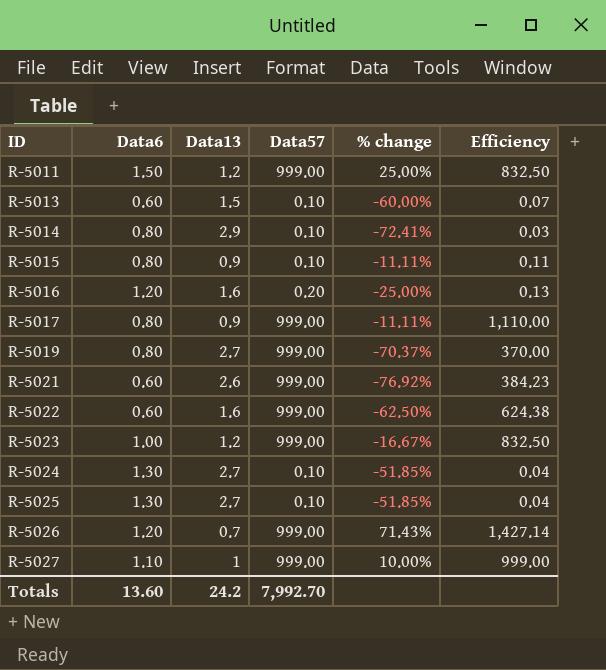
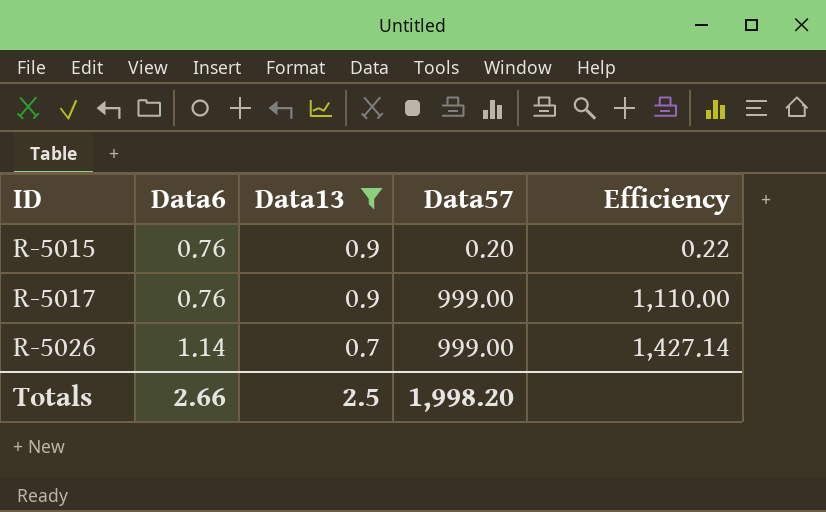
filter: none -> Data13 <= 0.9
column % change | formula: ([Data6] - [Data13]) / [Data13] -> none
R-5015 | Data6: 0.80 -> 0.76
R-5015 | Data57: 0.10 -> 0.20
R-5015 | Efficiency: 0.11 -> 0.22
R-5017 | Data6: 0.80 -> 0.76
R-5026 | Data6: 1.20 -> 1.14
Totals | Data6: 13.60 -> 2.66
Totals | Data13: 24.2 -> 2.5
Totals | Data57: 7,992.70 -> 1,998.20

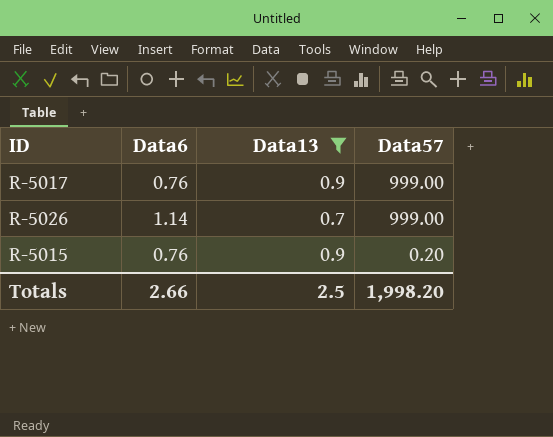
row order: ID ascending -> Data57 descending
column Efficiency | formula: [Data57] / [Data13] -> none

